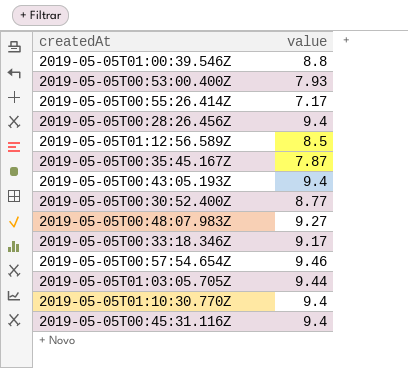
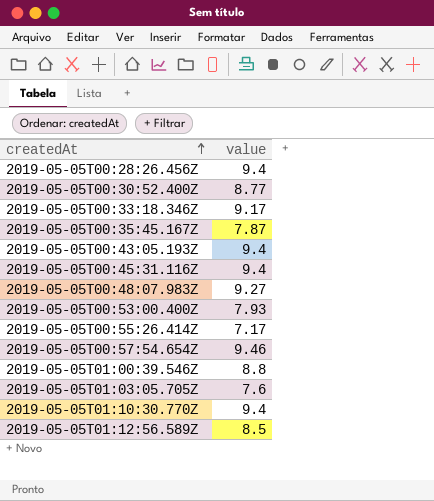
row order: none -> createdAt ascending
2019-05-05T01:03:05.705Z | value: 9.44 -> 7.6

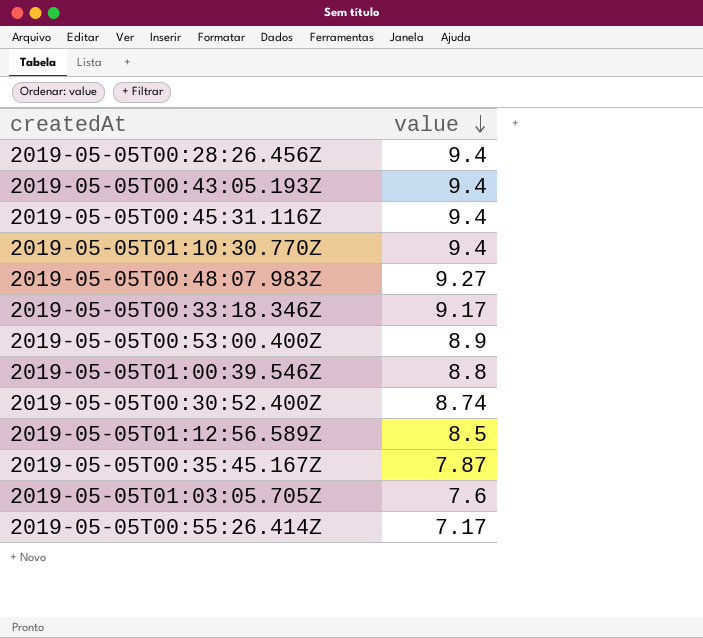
row order: createdAt ascending -> value descending
row 2019-05-05T00:57:54.654Z: 9.46 -> none
2019-05-05T00:53:00.400Z | value: 7.93 -> 8.9
2019-05-05T00:30:52.400Z | value: 8.77 -> 8.74

